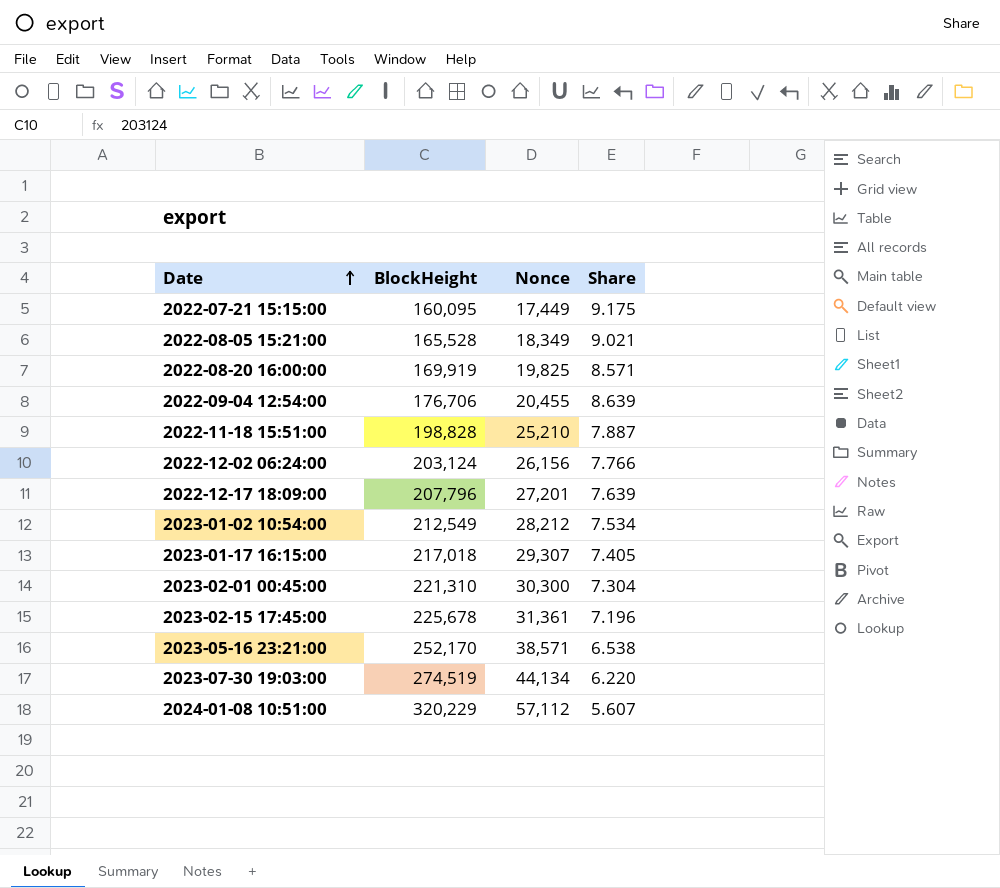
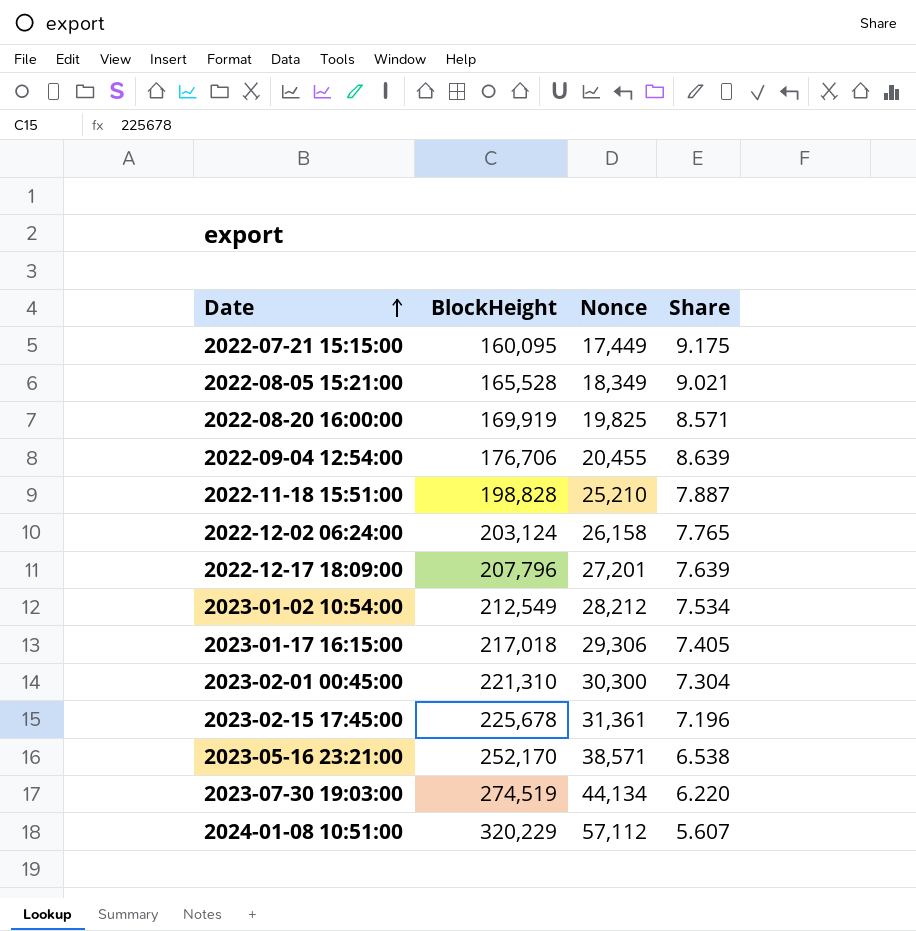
2022-12-02 06:24:00 | Nonce: 26,156 -> 26,158
2022-12-02 06:24:00 | Share: 7.766 -> 7.765
2023-01-17 16:15:00 | Nonce: 29,307 -> 29,306

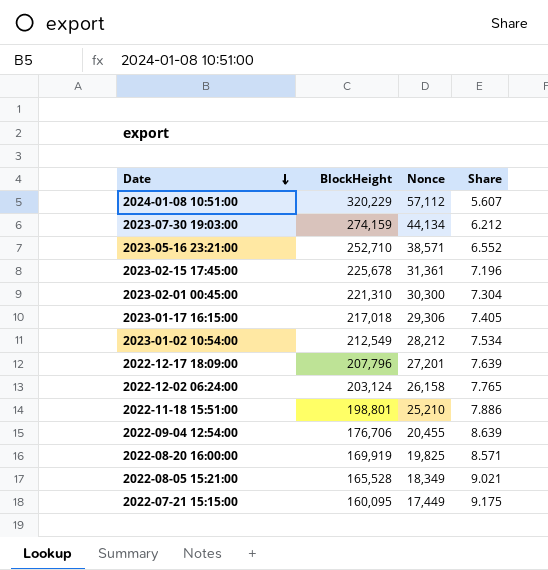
row order: Date ascending -> Date descending
2023-07-30 19:03:00 | BlockHeight: 274,519 -> 274,159
2023-07-30 19:03:00 | Share: 6.220 -> 6.212
2023-05-16 23:21:00 | BlockHeight: 252,170 -> 252,710
2023-05-16 23:21:00 | Share: 6.538 -> 6.552
2022-11-18 15:51:00 | BlockHeight: 198,828 -> 198,801
2022-11-18 15:51:00 | Share: 7.887 -> 7.886

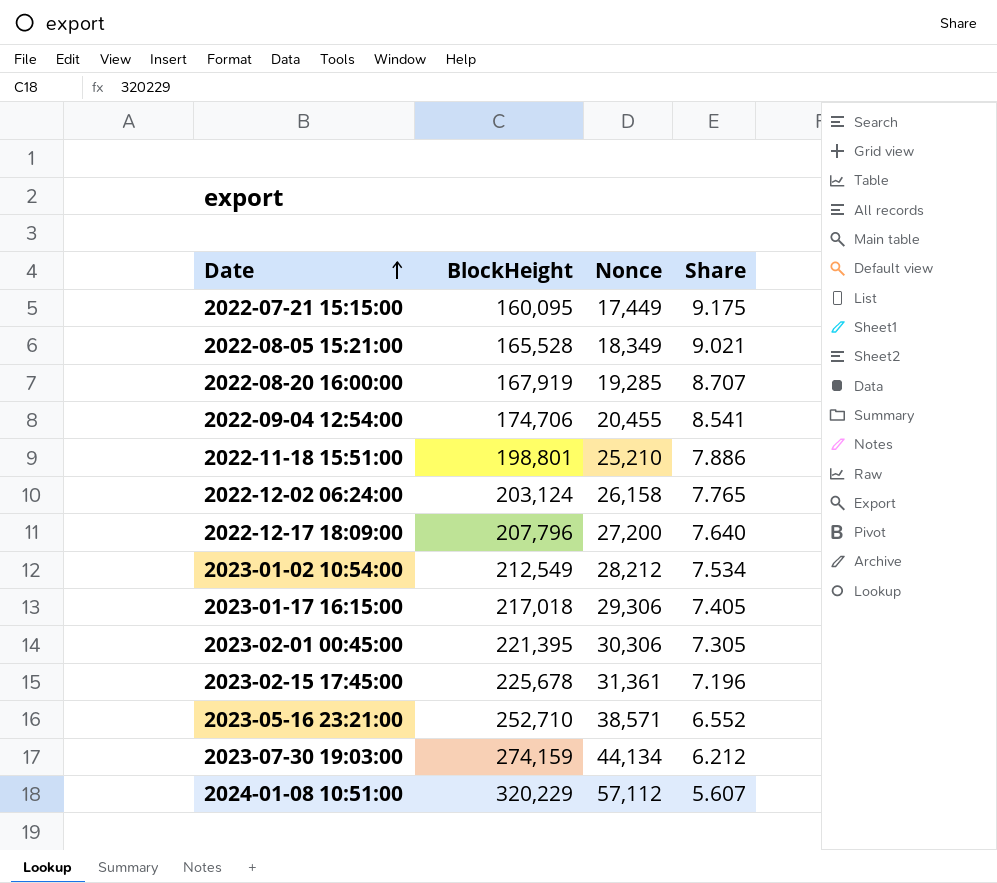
row order: Date descending -> Date ascending
2022-08-20 16:00:00 | BlockHeight: 169,919 -> 167,919
2022-08-20 16:00:00 | Nonce: 19,825 -> 19,285
2022-08-20 16:00:00 | Share: 8.571 -> 8.707
2022-09-04 12:54:00 | BlockHeight: 176,706 -> 174,706
2022-09-04 12:54:00 | Share: 8.639 -> 8.541
2022-12-17 18:09:00 | Nonce: 27,201 -> 27,200
2022-12-17 18:09:00 | Share: 7.639 -> 7.640
2023-02-01 00:45:00 | BlockHeight: 221,310 -> 221,395
2023-02-01 00:45:00 | Nonce: 30,300 -> 30,306
2023-02-01 00:45:00 | Share: 7.304 -> 7.305

